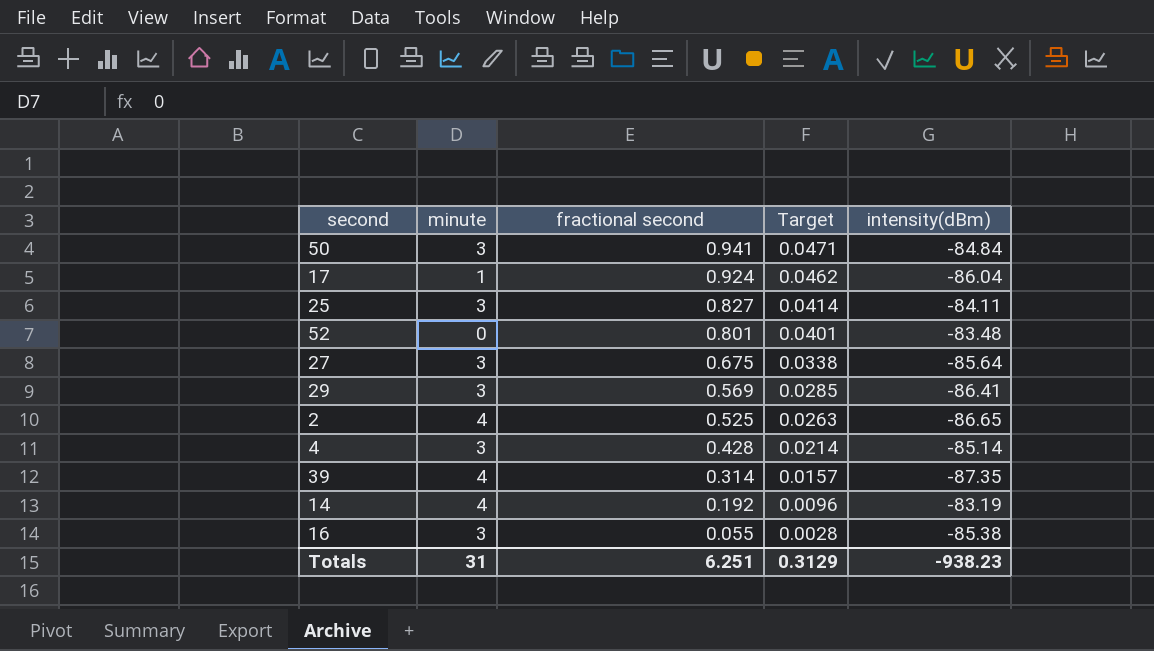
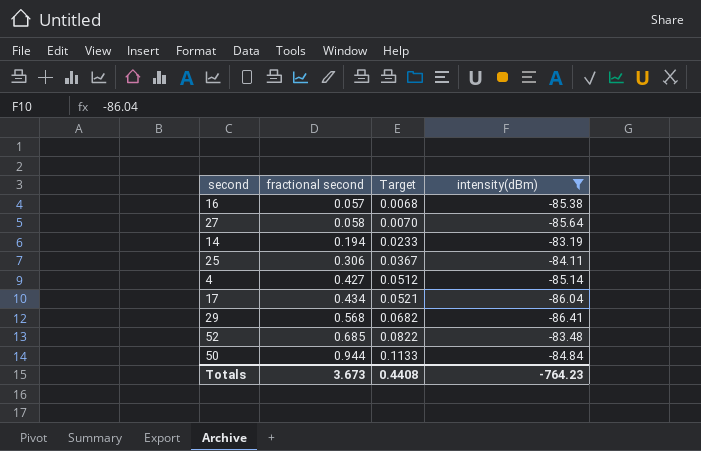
filter: none -> intensity(dBm) >= -86.41
row order: fractional second descending -> fractional second ascending
column minute | position: 2 -> none
column Target | formula: [fractional second] * 0.05 -> [fractional second] * 0.12
16 | fractional second: 0.055 -> 0.057
27 | fractional second: 0.675 -> 0.058
14 | fractional second: 0.192 -> 0.194
25 | fractional second: 0.827 -> 0.306
4 | fractional second: 0.428 -> 0.427
17 | fractional second: 0.924 -> 0.434
29 | fractional second: 0.569 -> 0.568
52 | fractional second: 0.801 -> 0.685
50 | fractional second: 0.941 -> 0.944
Totals | fractional second: 6.251 -> 3.673
Totals | Target: 0.3129 -> 0.4408
Totals | intensity(dBm): -938.23 -> -764.23

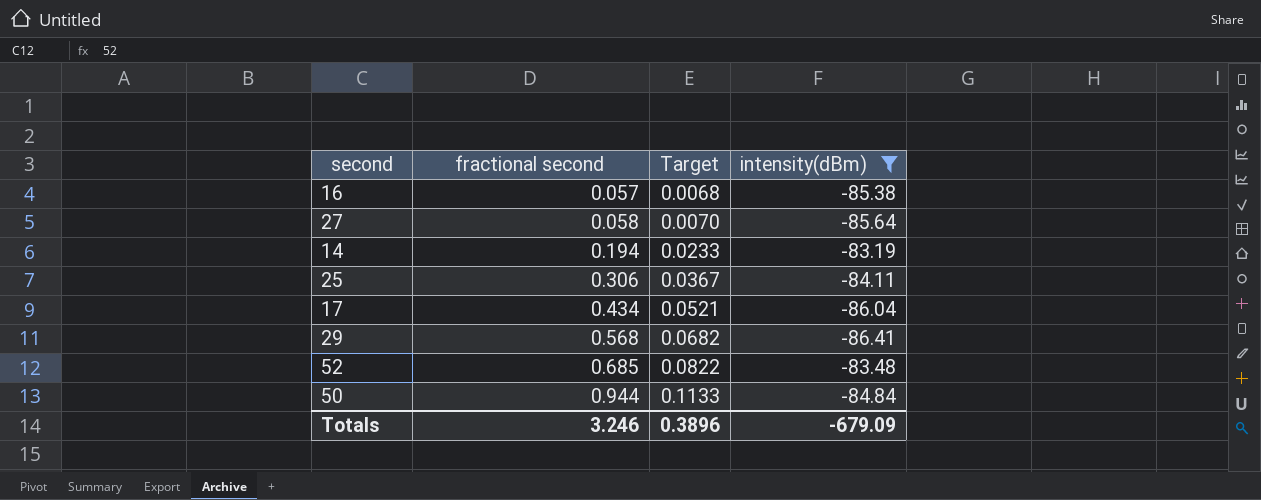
row 4: 0.427 | 0.0512 | -85.14 -> none
Totals | fractional second: 3.673 -> 3.246
Totals | Target: 0.4408 -> 0.3896
Totals | intensity(dBm): -764.23 -> -679.09

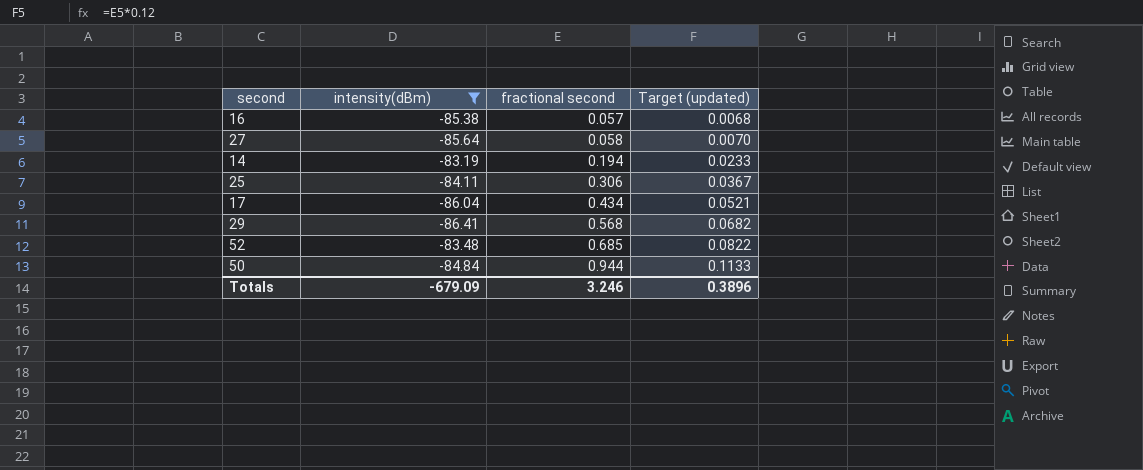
column intensity(dBm) | position: 4 -> 2
column name: Target -> Target (updated)

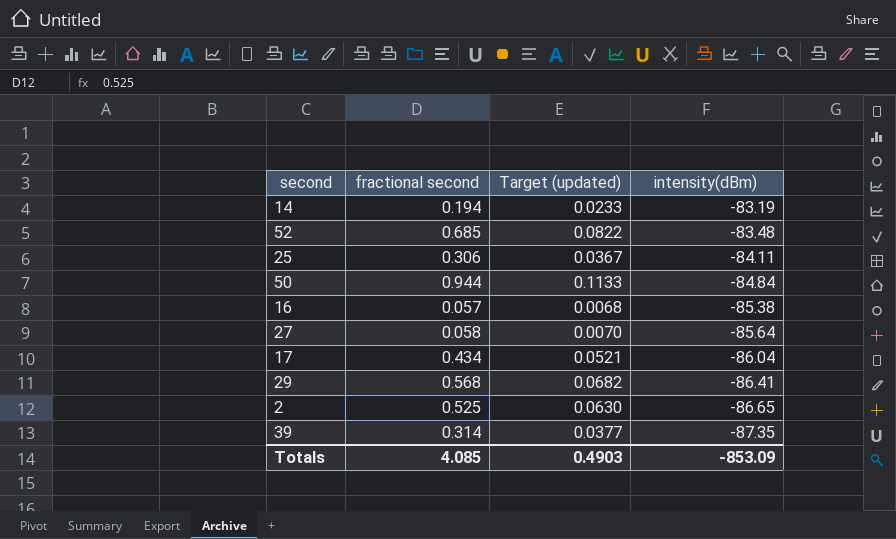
filter: intensity(dBm) >= -86.41 -> none
row order: fractional second ascending -> intensity(dBm) descending
column intensity(dBm) | position: 2 -> 4
Totals | fractional second: 3.246 -> 4.085
Totals | Target (updated): 0.3896 -> 0.4903
Totals | intensity(dBm): -679.09 -> -853.09

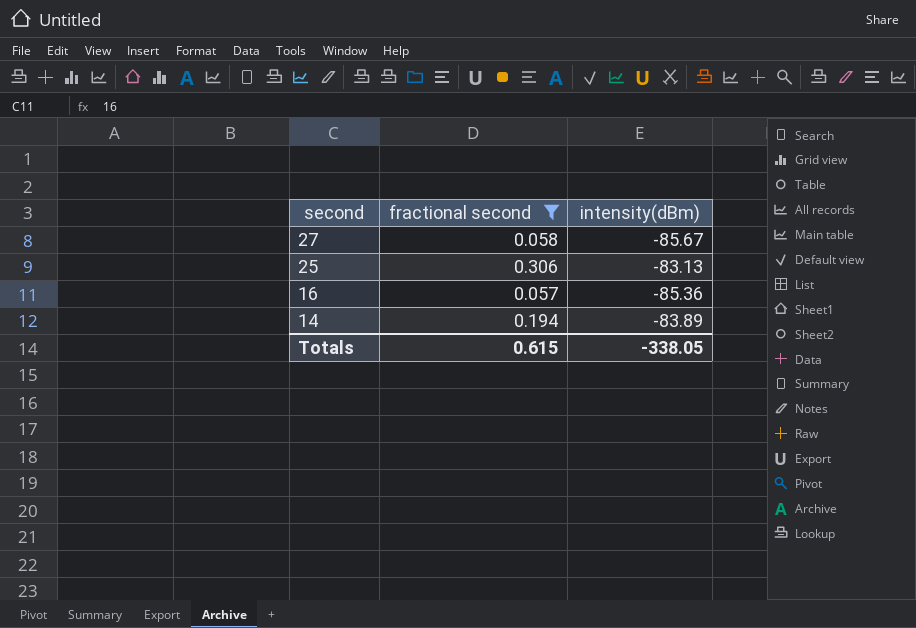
filter: none -> fractional second <= 0.306
row order: intensity(dBm) descending -> second descending
column Target (updated) | formula: [fractional second] * 0.12 -> none
27 | intensity(dBm): -85.64 -> -85.67
25 | intensity(dBm): -84.11 -> -83.13
16 | intensity(dBm): -85.38 -> -85.36
14 | intensity(dBm): -83.19 -> -83.89
Totals | fractional second: 4.085 -> 0.615
Totals | intensity(dBm): -853.09 -> -338.05

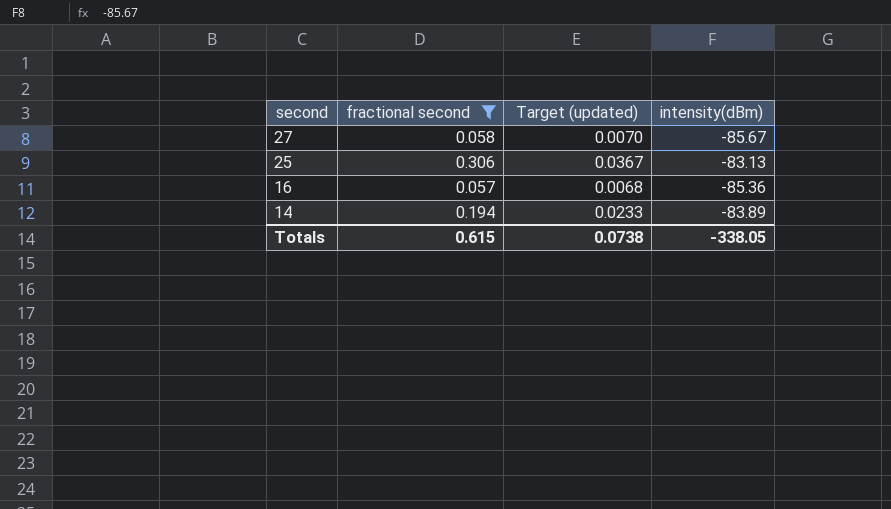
column Target (updated) | formula: none -> [fractional second] * 0.12

